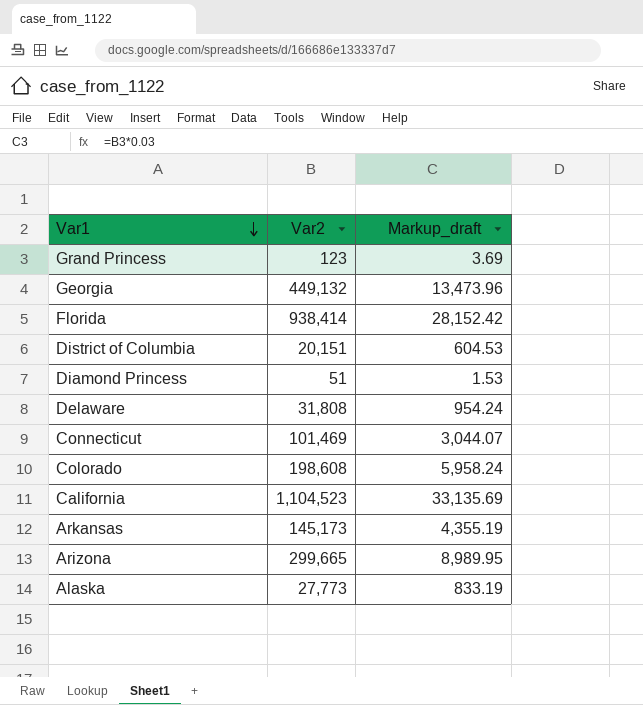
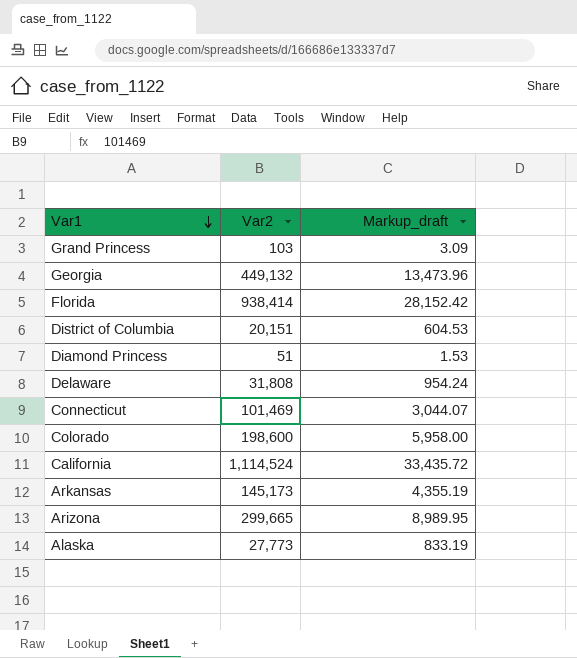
Grand Princess | Var2: 123 -> 103
Grand Princess | Markup_draft: 3.69 -> 3.09
Colorado | Var2: 198,608 -> 198,600
Colorado | Markup_draft: 5,958.24 -> 5,958.00
California | Var2: 1,104,523 -> 1,114,524
California | Markup_draft: 33,135.69 -> 33,435.72

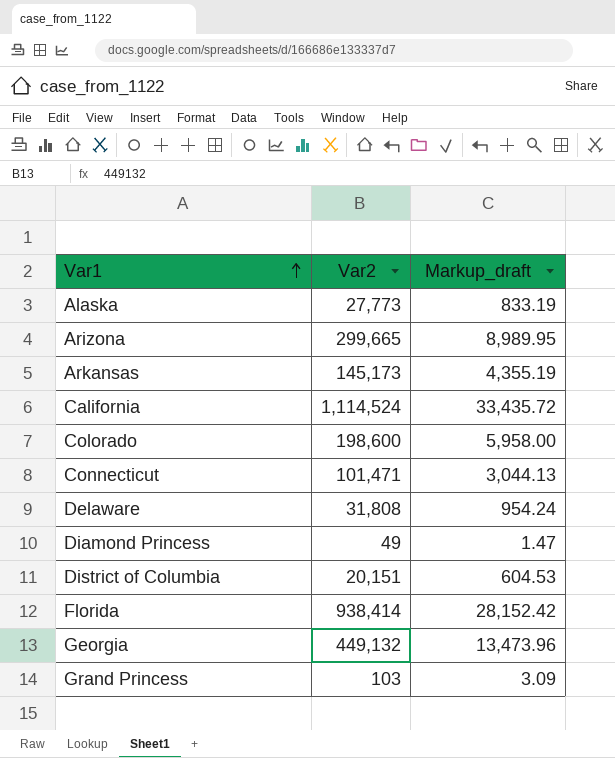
row order: Var1 descending -> Var1 ascending
Connecticut | Var2: 101,469 -> 101,471
Connecticut | Markup_draft: 3,044.07 -> 3,044.13
Diamond Princess | Var2: 51 -> 49
Diamond Princess | Markup_draft: 1.53 -> 1.47

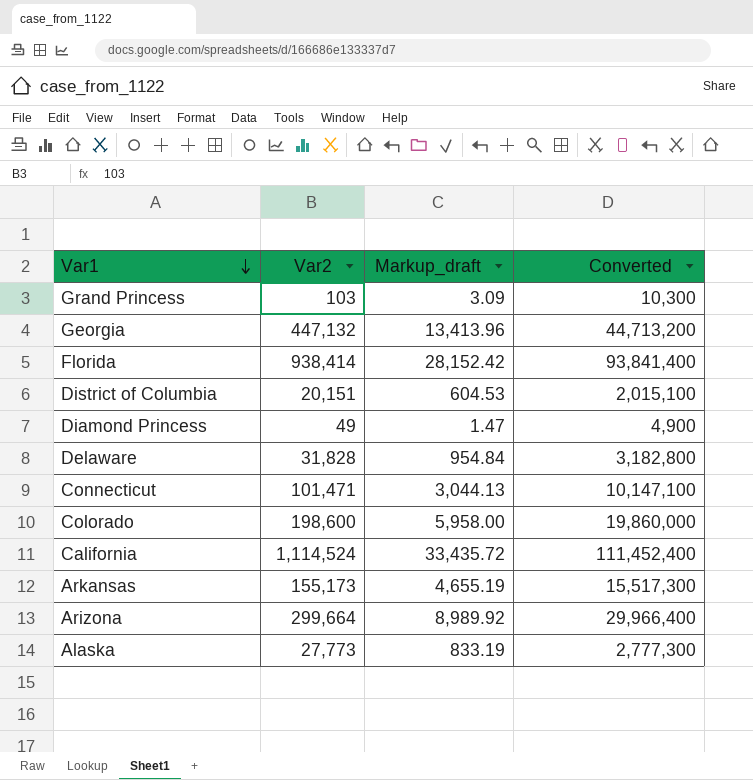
row order: Var1 ascending -> Var1 descending
column Converted | formula: none -> [Var2] * 100
Georgia | Var2: 449,132 -> 447,132
Georgia | Markup_draft: 13,473.96 -> 13,413.96
Delaware | Var2: 31,808 -> 31,828
Delaware | Markup_draft: 954.24 -> 954.84
Arkansas | Var2: 145,173 -> 155,173
Arkansas | Markup_draft: 4,355.19 -> 4,655.19
Arizona | Var2: 299,665 -> 299,664
Arizona | Markup_draft: 8,989.95 -> 8,989.92

